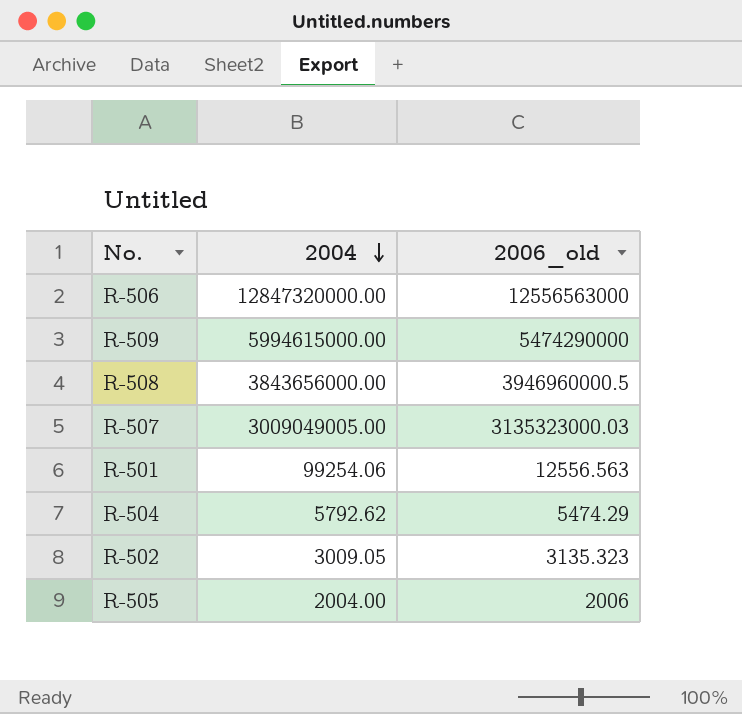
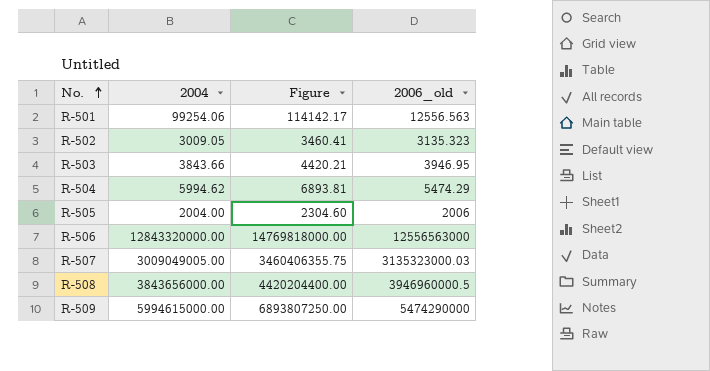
row order: 2004 descending -> No. ascending
column Figure | formula: none -> [2004] * 1.15
row R-503: none -> 3843.66 | 4420.21 | 3946.95
R-504 | 2004: 5792.62 -> 5994.62
R-506 | 2004: 12847320000.00 -> 12843320000.00

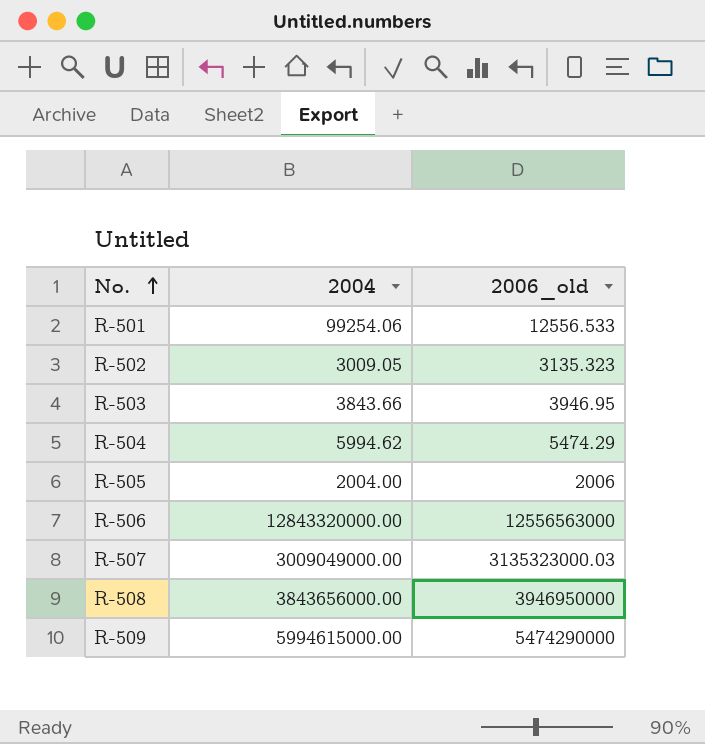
column Figure | formula: [2004] * 1.15 -> none
R-501 | 2006_old: 12556.563 -> 12556.533
R-507 | 2004: 3009049005.00 -> 3009049000.00
R-508 | 2006_old: 3946960000.5 -> 3946950000

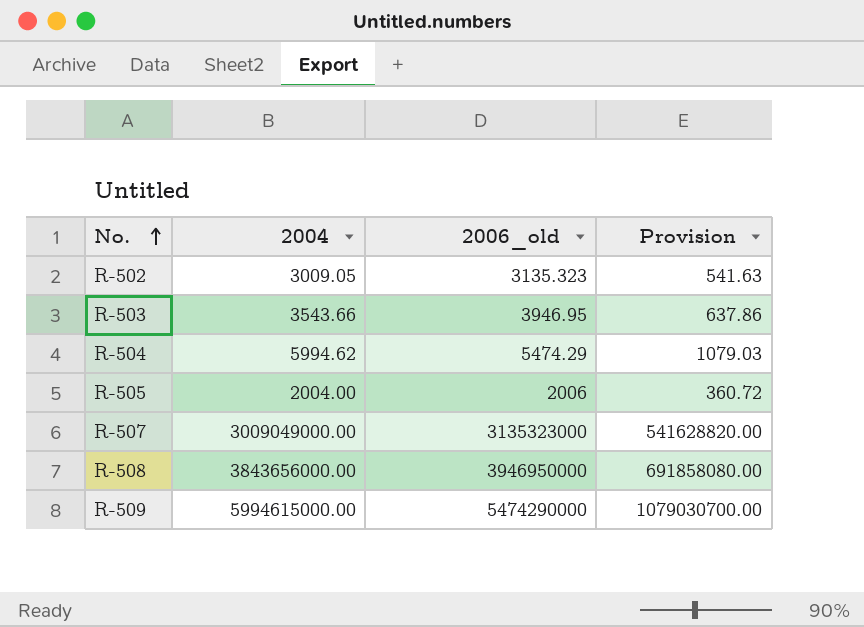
column Provision | formula: none -> [2004] * 0.18
row R-501: 99254.06 | 12556.533 -> none
row R-506: 12843320000.00 | 12556563000 -> none
R-503 | 2004: 3843.66 -> 3543.66
R-507 | 2006_old: 3135323000.03 -> 3135323000

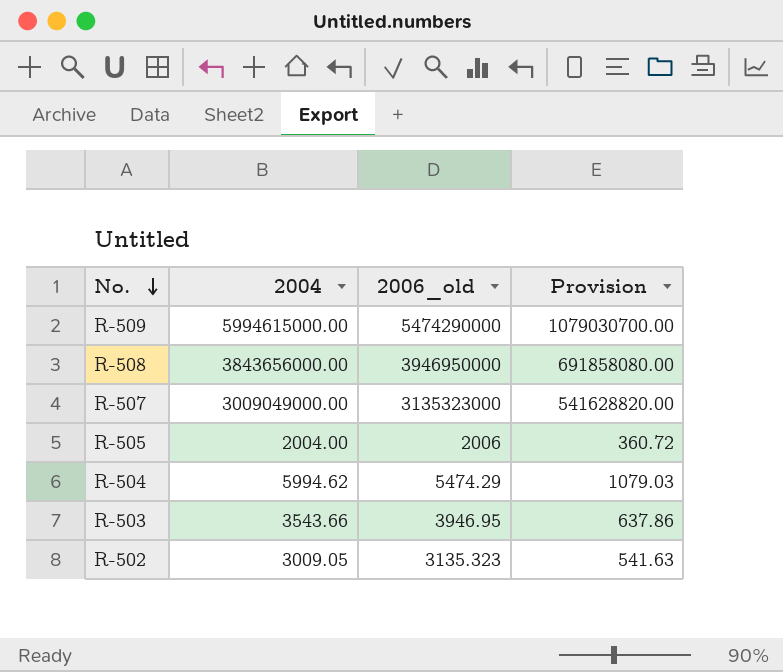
row order: No. ascending -> No. descending

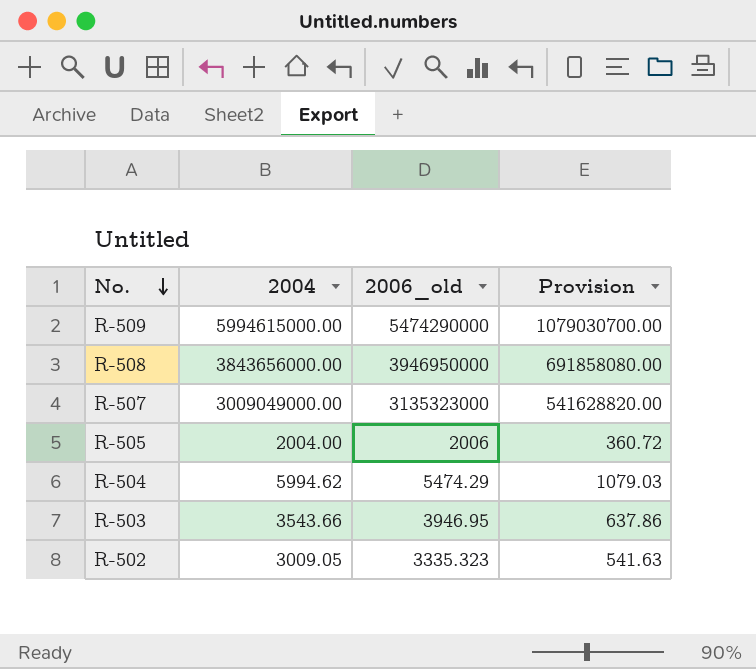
R-502 | 2006_old: 3135.323 -> 3335.323

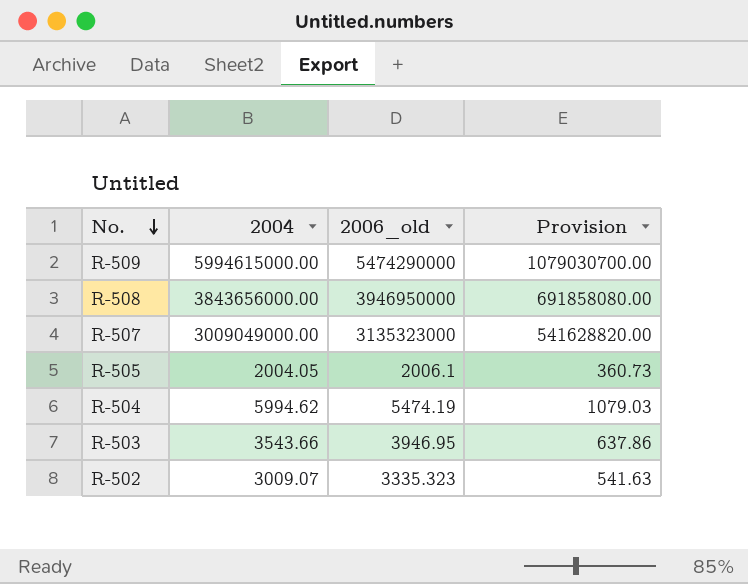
R-505 | 2004: 2004.00 -> 2004.05
R-505 | 2006_old: 2006 -> 2006.1
R-505 | Provision: 360.72 -> 360.73
R-504 | 2006_old: 5474.29 -> 5474.19
R-502 | 2004: 3009.05 -> 3009.07

